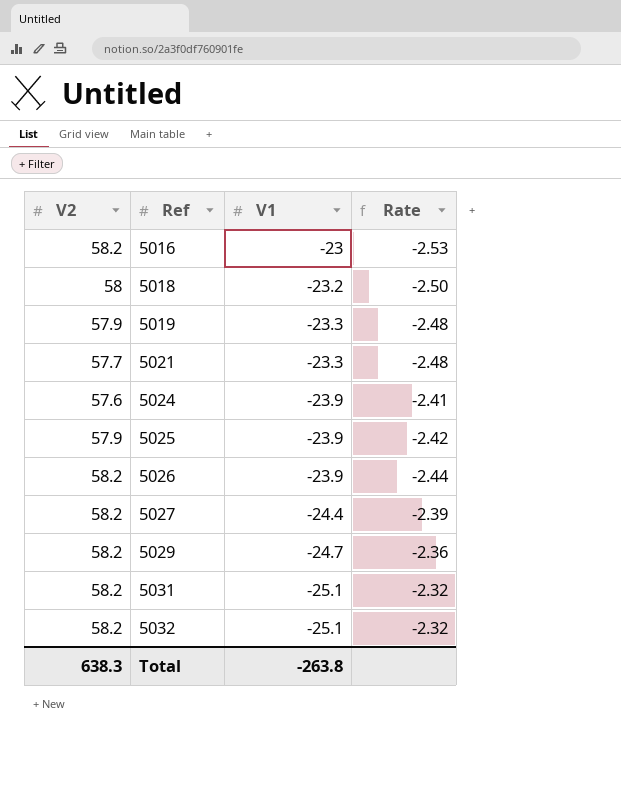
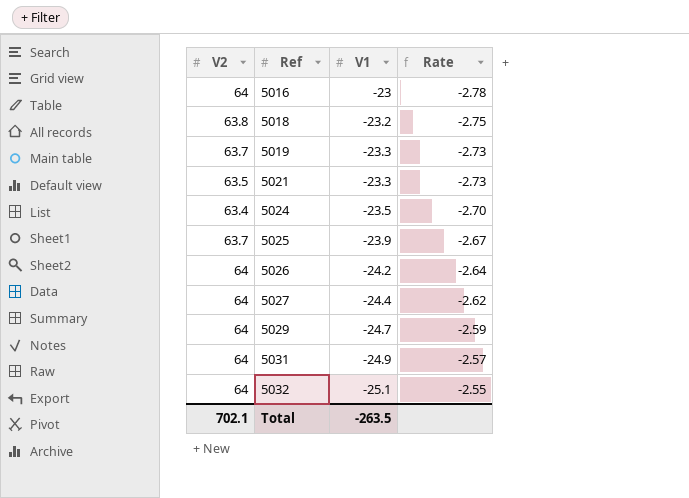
5016 | V2: 58.2 -> 64
5016 | Rate: -2.53 -> -2.78
5018 | V2: 58 -> 63.8
5018 | Rate: -2.50 -> -2.75
5019 | V2: 57.9 -> 63.7
5019 | Rate: -2.48 -> -2.73
5021 | V2: 57.7 -> 63.5
5021 | Rate: -2.48 -> -2.73
5024 | V2: 57.6 -> 63.4
5024 | V1: -23.9 -> -23.5
5024 | Rate: -2.41 -> -2.70
5025 | V2: 57.9 -> 63.7
5025 | Rate: -2.42 -> -2.67
5026 | V2: 58.2 -> 64
5026 | V1: -23.9 -> -24.2
5026 | Rate: -2.44 -> -2.64
5027 | V2: 58.2 -> 64
5027 | Rate: -2.39 -> -2.62
5029 | V2: 58.2 -> 64
5029 | Rate: -2.36 -> -2.59
5031 | V2: 58.2 -> 64
5031 | V1: -25.1 -> -24.9
5031 | Rate: -2.32 -> -2.57
5032 | V2: 58.2 -> 64
5032 | Rate: -2.32 -> -2.55
Total | V2: 638.3 -> 702.1
Total | V1: -263.8 -> -263.5

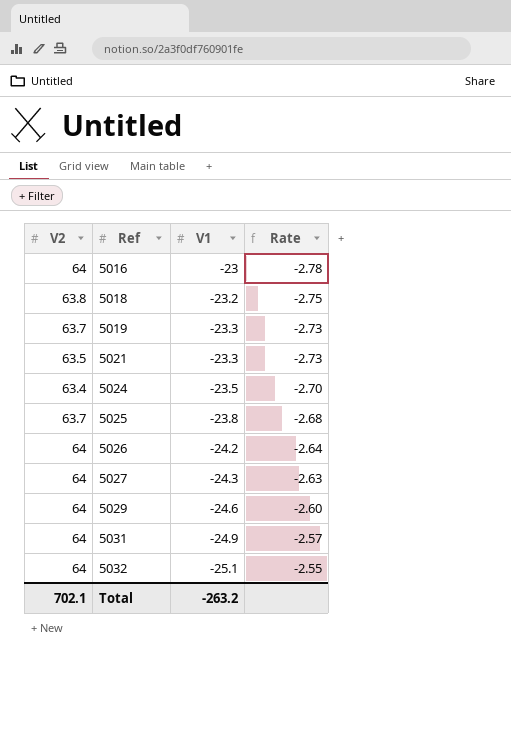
5025 | V1: -23.9 -> -23.8
5025 | Rate: -2.67 -> -2.68
5027 | V1: -24.4 -> -24.3
5027 | Rate: -2.62 -> -2.63
5029 | V1: -24.7 -> -24.6
5029 | Rate: -2.59 -> -2.60
Total | V1: -263.5 -> -263.2

